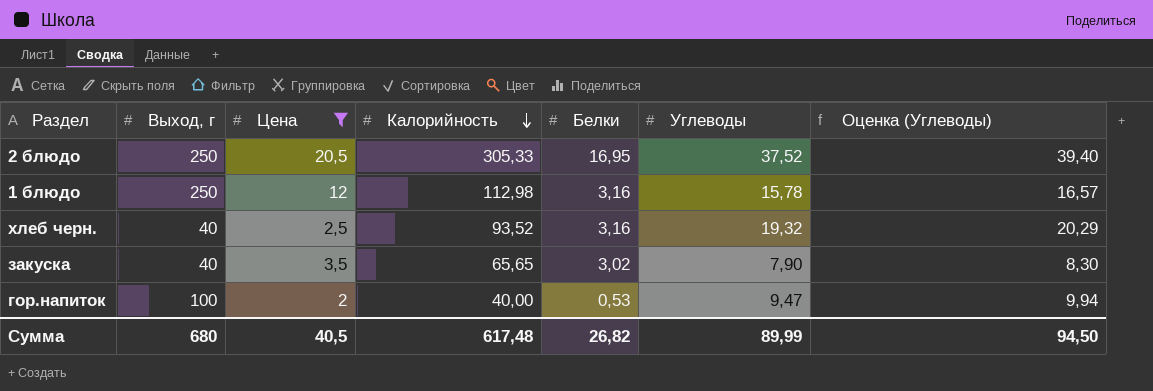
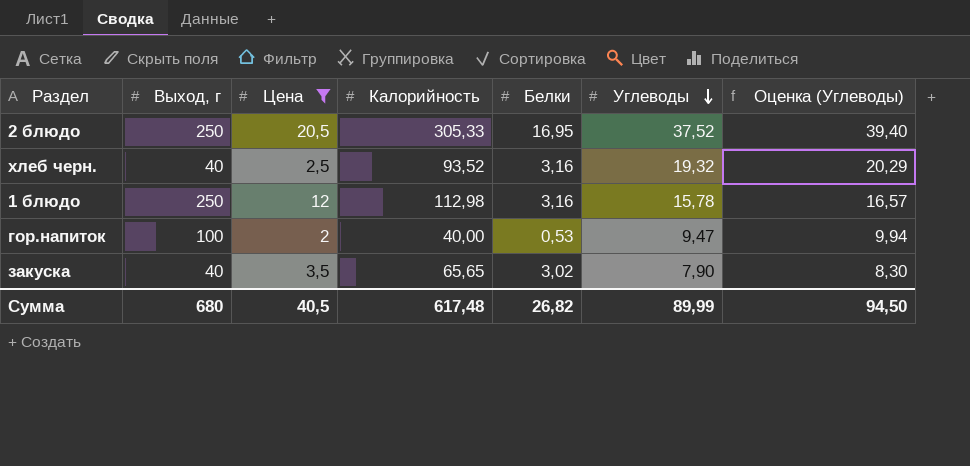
row order: Калорийность descending -> Углеводы descending

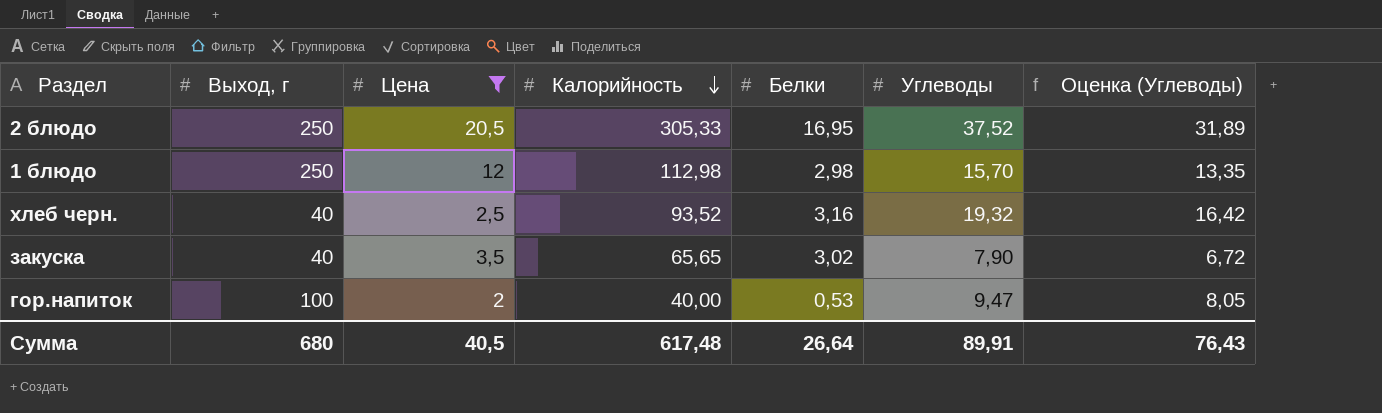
row order: Углеводы descending -> Калорийность descending
column Оценка (Углеводы) | formula: [Углеводы] * 1,05 -> [Углеводы] * 0,85
1 блюдо | Белки: 3,16 -> 2,98
1 блюдо | Углеводы: 15,78 -> 15,70
Сумма | Белки: 26,82 -> 26,64
Сумма | Углеводы: 89,99 -> 89,91
Сумма | Оценка (Углеводы): 94,50 -> 76,43

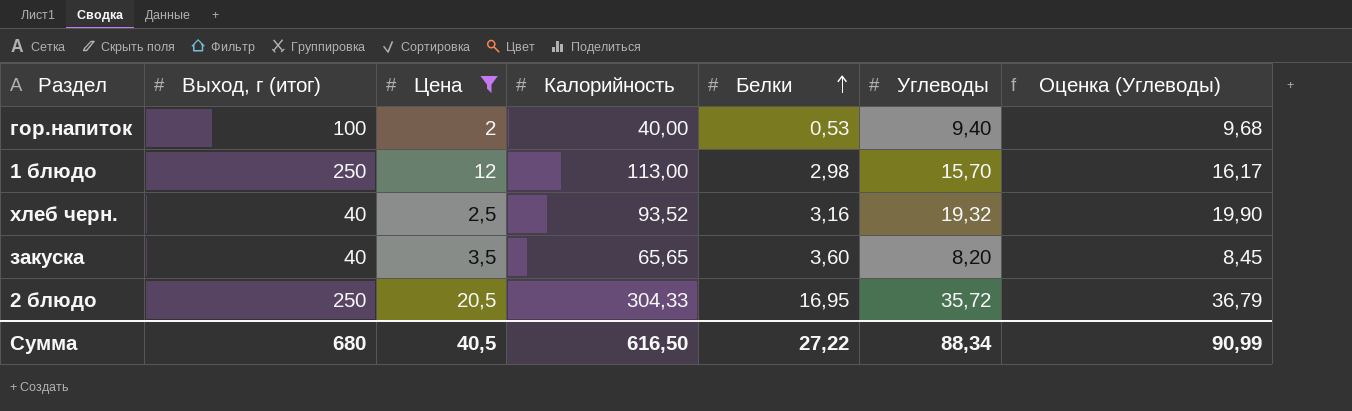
row order: Калорийность descending -> Белки ascending
column name: Выход, г -> Выход, г (итог)
column Оценка (Углеводы) | formula: [Углеводы] * 0,85 -> [Углеводы] * 1,03
гор.напиток | Углеводы: 9,47 -> 9,40
1 блюдо | Калорийность: 112,98 -> 113,00
закуска | Белки: 3,02 -> 3,60
закуска | Углеводы: 7,90 -> 8,20
2 блюдо | Калорийность: 305,33 -> 304,33
2 блюдо | Углеводы: 37,52 -> 35,72
Сумма | Калорийность: 617,48 -> 616,50
Сумма | Белки: 26,64 -> 27,22
Сумма | Углеводы: 89,91 -> 88,34
Сумма | Оценка (Углеводы): 76,43 -> 90,99

